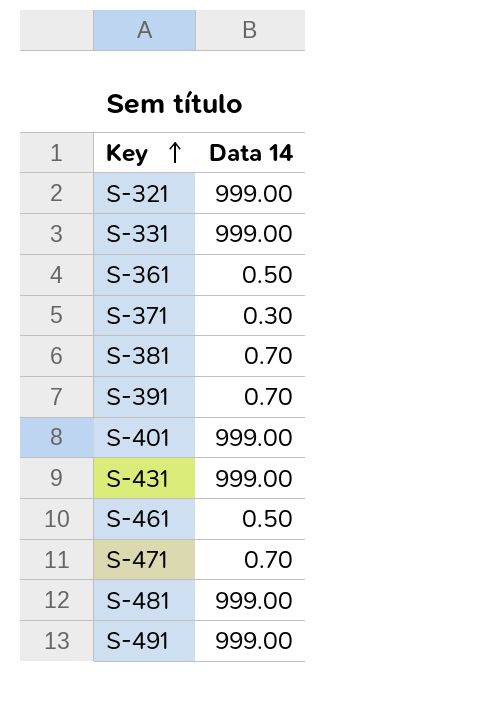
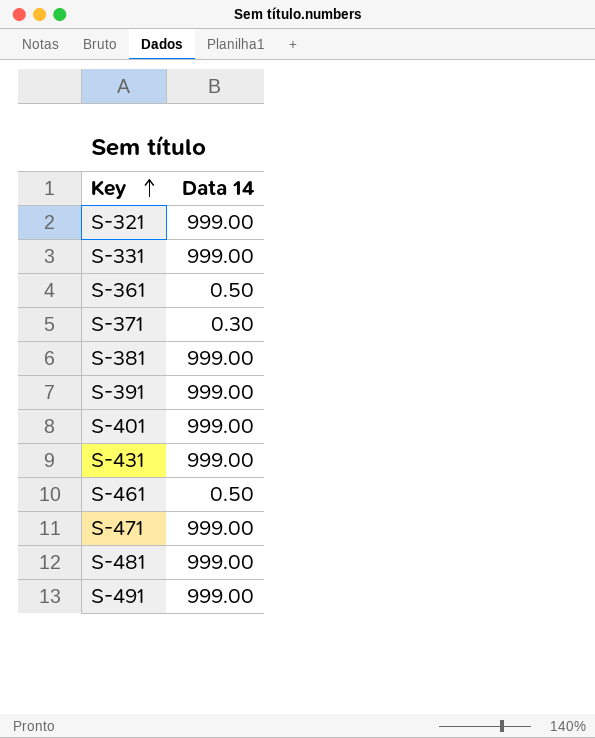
S-381 | Data 14: 0.70 -> 999.00
S-391 | Data 14: 0.70 -> 999.00
S-471 | Data 14: 0.70 -> 999.00

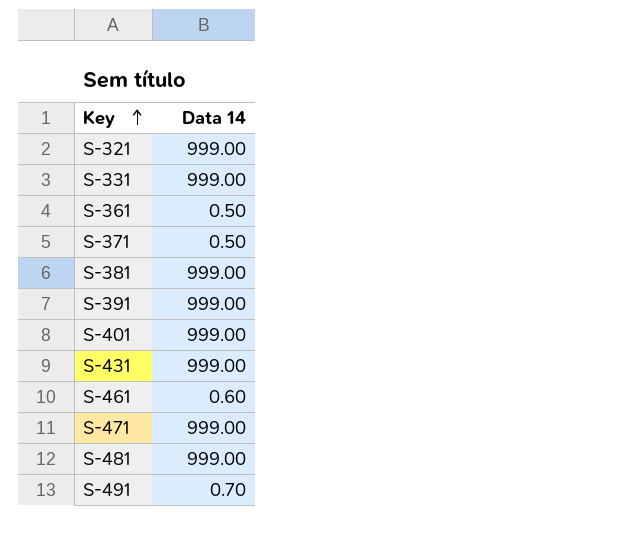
S-371 | Data 14: 0.30 -> 0.50
S-461 | Data 14: 0.50 -> 0.60
S-491 | Data 14: 999.00 -> 0.70

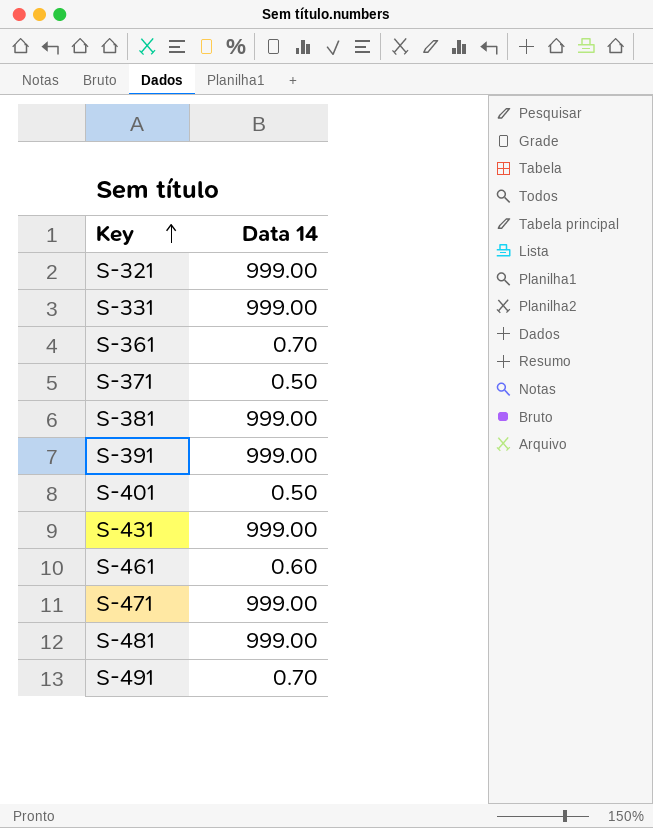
S-361 | Data 14: 0.50 -> 0.70
S-401 | Data 14: 999.00 -> 0.50

